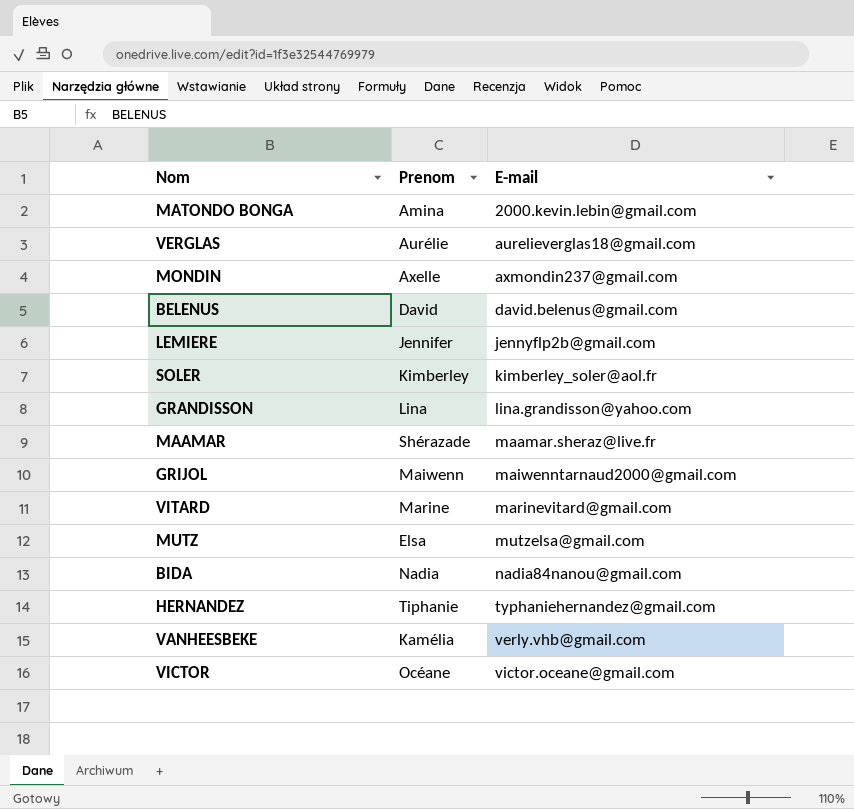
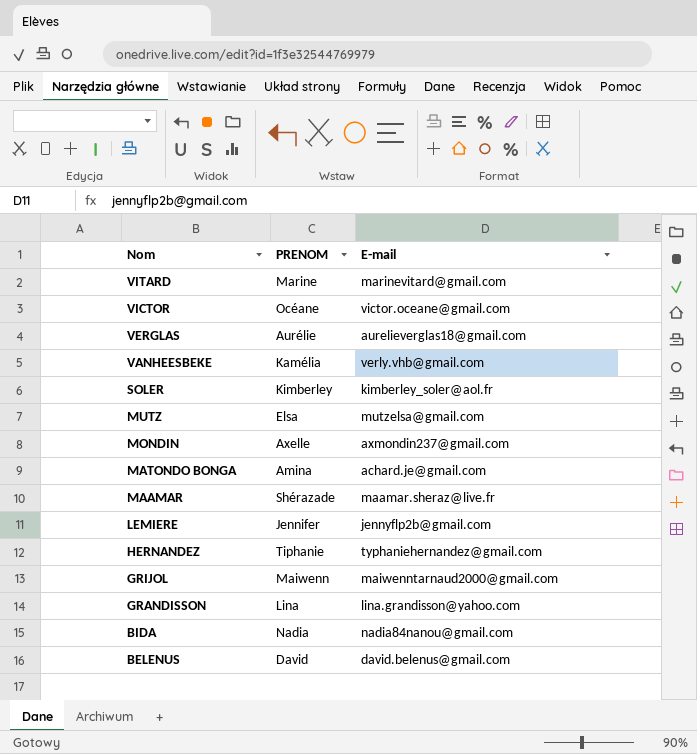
row order: E-mail ascending -> Nom descending
column name: Prenom -> PRENOM
MATONDO BONGA | E-mail: 2000.kevin.lebin@gmail.com -> achard.je@gmail.com

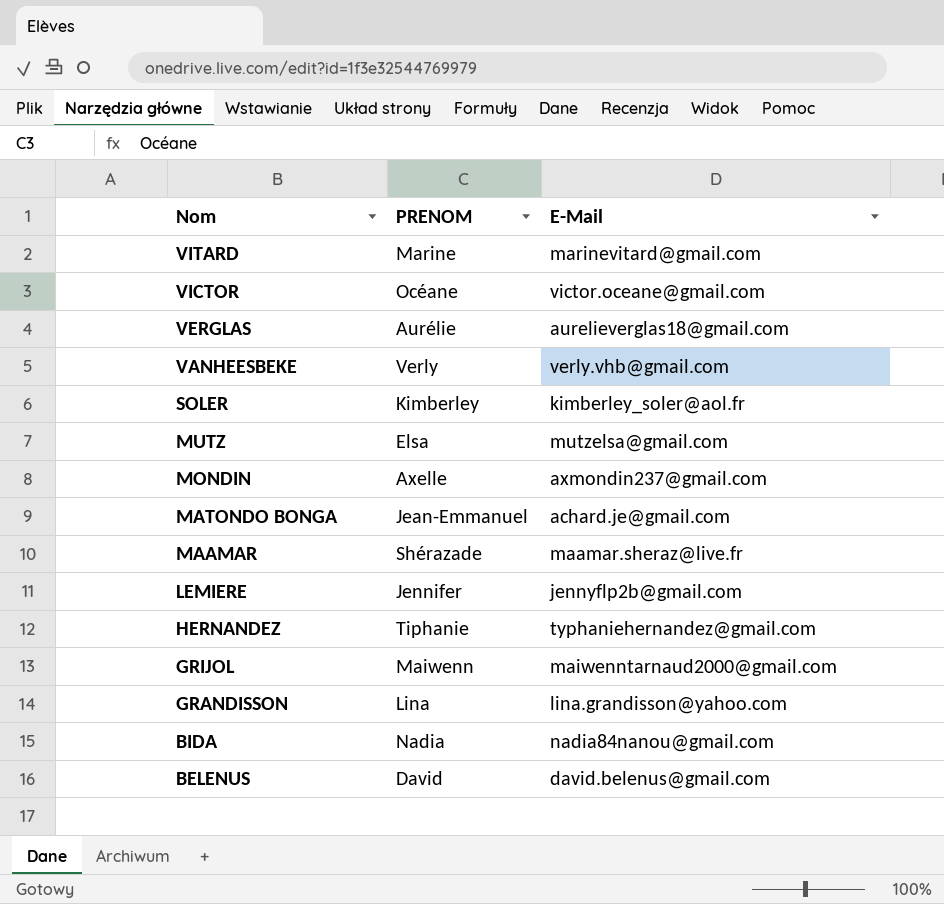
column name: E-mail -> E-Mail
VANHEESBEKE | PRENOM: Kamélia -> Verly
MATONDO BONGA | PRENOM: Amina -> Jean-Emmanuel

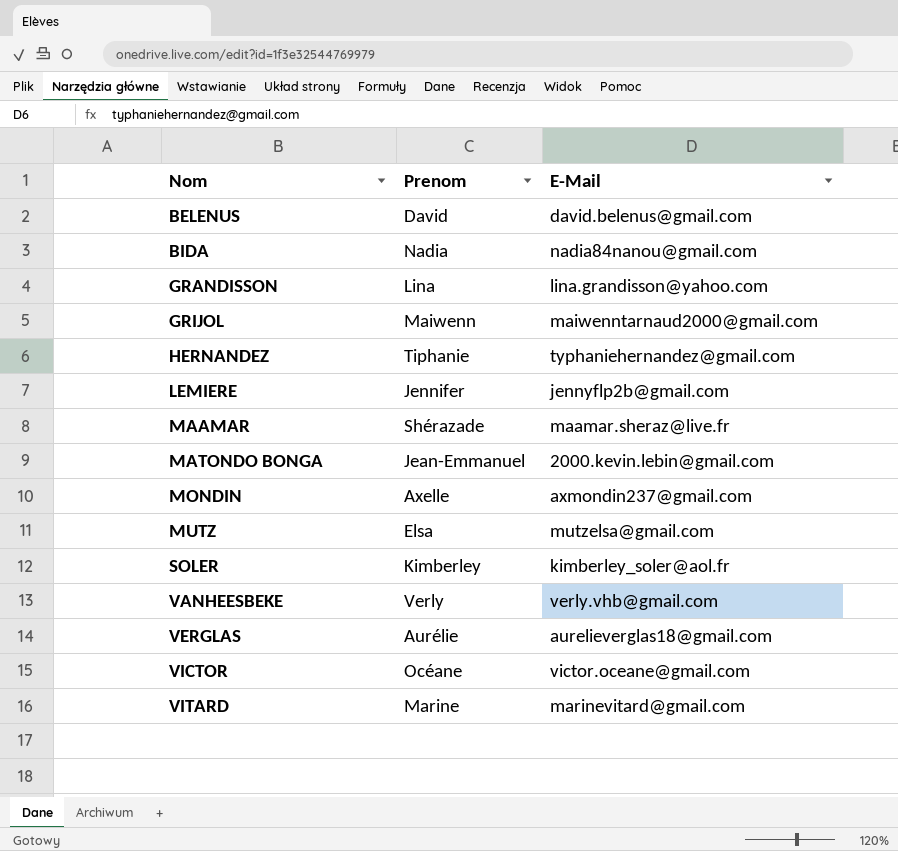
row order: Nom descending -> Nom ascending
column name: PRENOM -> Prenom
MATONDO BONGA | E-Mail: achard.je@gmail.com -> 2000.kevin.lebin@gmail.com

